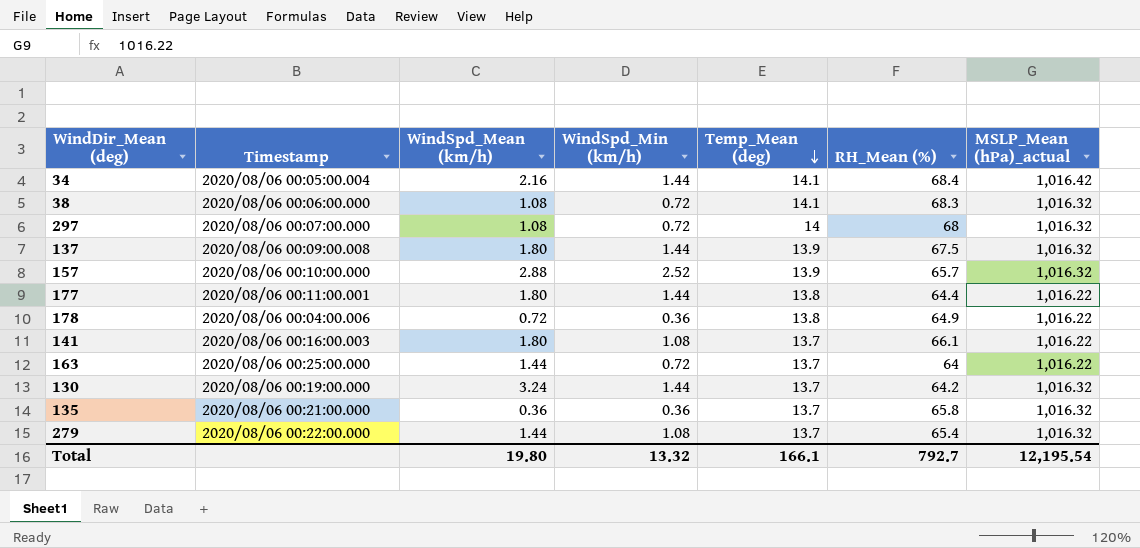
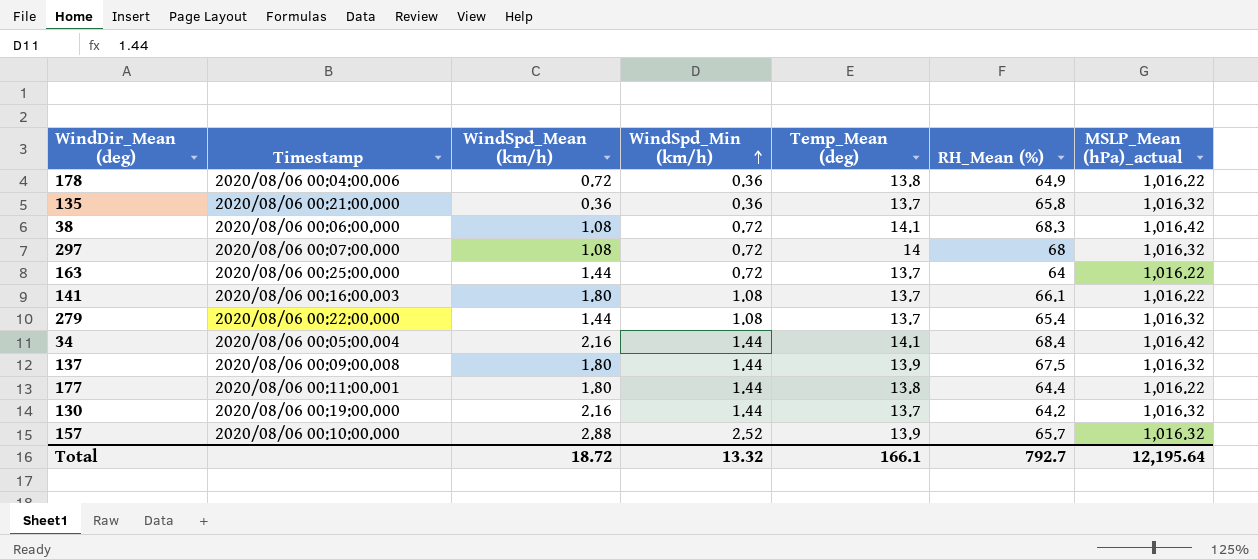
row order: Temp_Mean (deg) descending -> WindSpd_Min (km/h) ascending
38 | MSLP_Mean (hPa)_actual: 1,016.32 -> 1,016.42
130 | WindSpd_Mean (km/h): 3.24 -> 2.16
Total | WindSpd_Mean (km/h): 19.80 -> 18.72
Total | MSLP_Mean (hPa)_actual: 12,195.54 -> 12,195.64

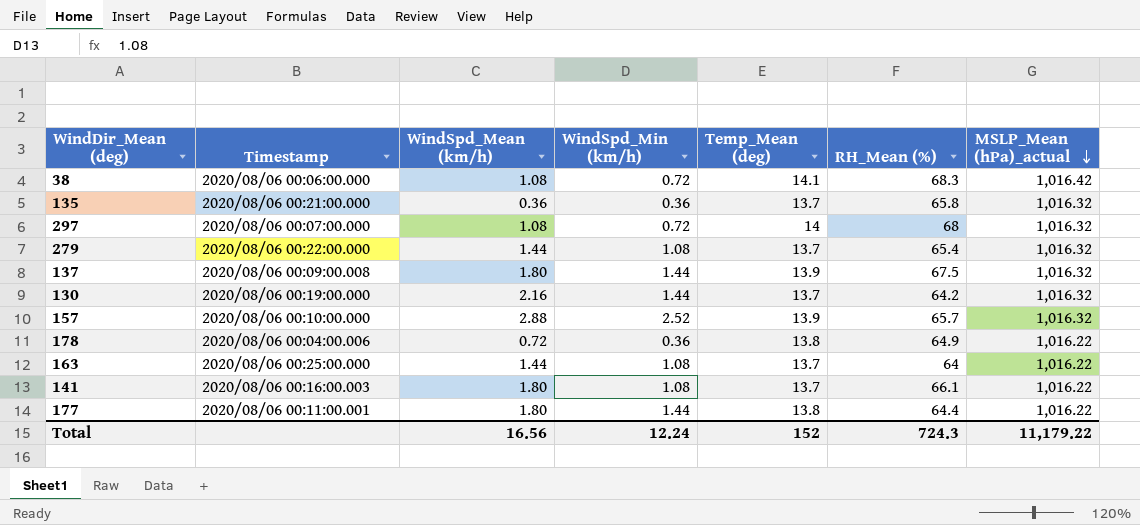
row order: WindSpd_Min (km/h) ascending -> MSLP_Mean (hPa)_actual descending
row 34: 2020/08/06 00:05:00.004 | 2.16 | 1.44 | 14.1 | 68.4 | 1,016.42 -> none
163 | WindSpd_Min (km/h): 0.72 -> 1.08
Total | WindSpd_Mean (km/h): 18.72 -> 16.56
Total | WindSpd_Min (km/h): 13.32 -> 12.24
Total | Temp_Mean (deg): 166.1 -> 152
Total | RH_Mean (%): 792.7 -> 724.3
Total | MSLP_Mean (hPa)_actual: 12,195.64 -> 11,179.22

